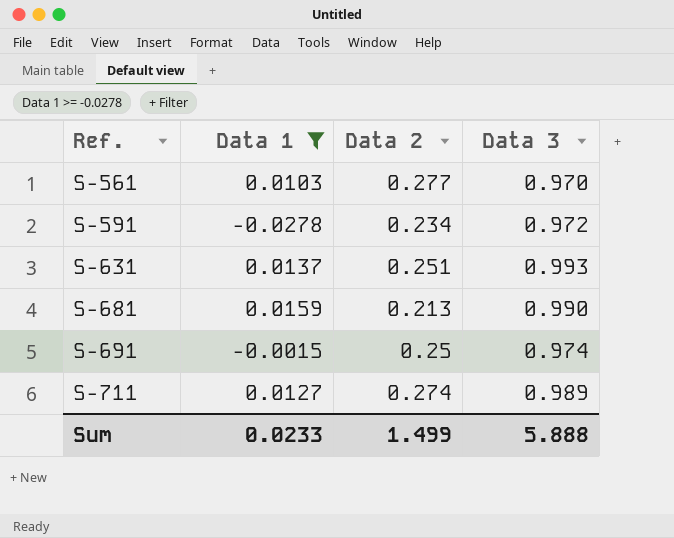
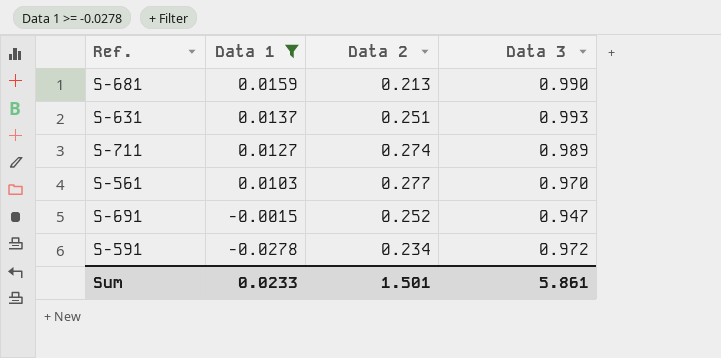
row order: Ref. ascending -> Data 1 descending
S-691 | Data 2: 0.25 -> 0.252
S-691 | Data 3: 0.974 -> 0.947
Sum | Data 2: 1.499 -> 1.501
Sum | Data 3: 5.888 -> 5.861

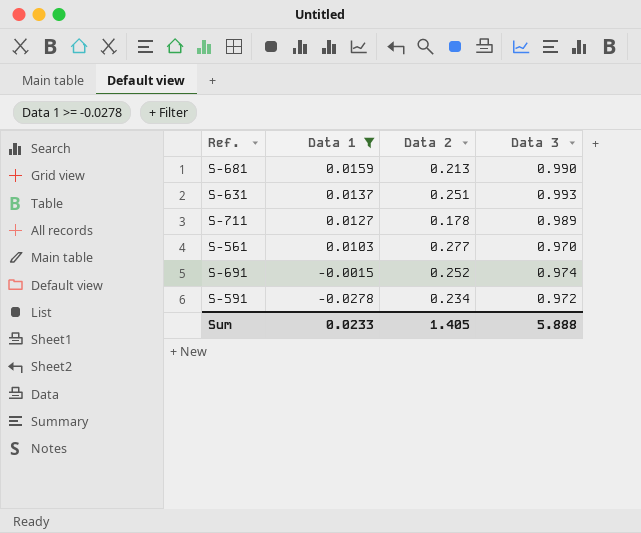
S-711 | Data 2: 0.274 -> 0.178
S-691 | Data 3: 0.947 -> 0.974
Sum | Data 2: 1.501 -> 1.405
Sum | Data 3: 5.861 -> 5.888

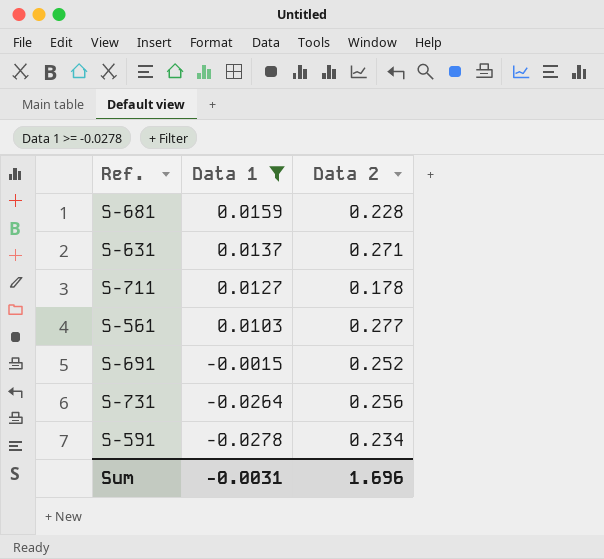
column Data 3 | position: 4 -> none
S-681 | Data 2: 0.213 -> 0.228
S-631 | Data 2: 0.251 -> 0.271
row S-731: none -> -0.0264 | 0.256
Sum | Data 1: 0.0233 -> -0.0031
Sum | Data 2: 1.405 -> 1.696

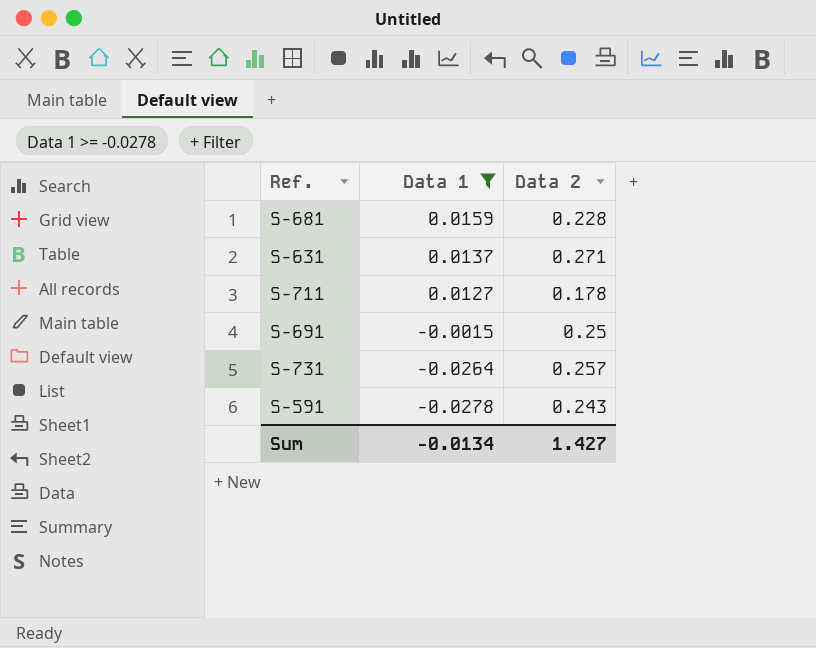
row S-561: 0.0103 | 0.277 -> none
S-691 | Data 2: 0.252 -> 0.25
S-731 | Data 2: 0.256 -> 0.257
S-591 | Data 2: 0.234 -> 0.243
Sum | Data 1: -0.0031 -> -0.0134
Sum | Data 2: 1.696 -> 1.427

